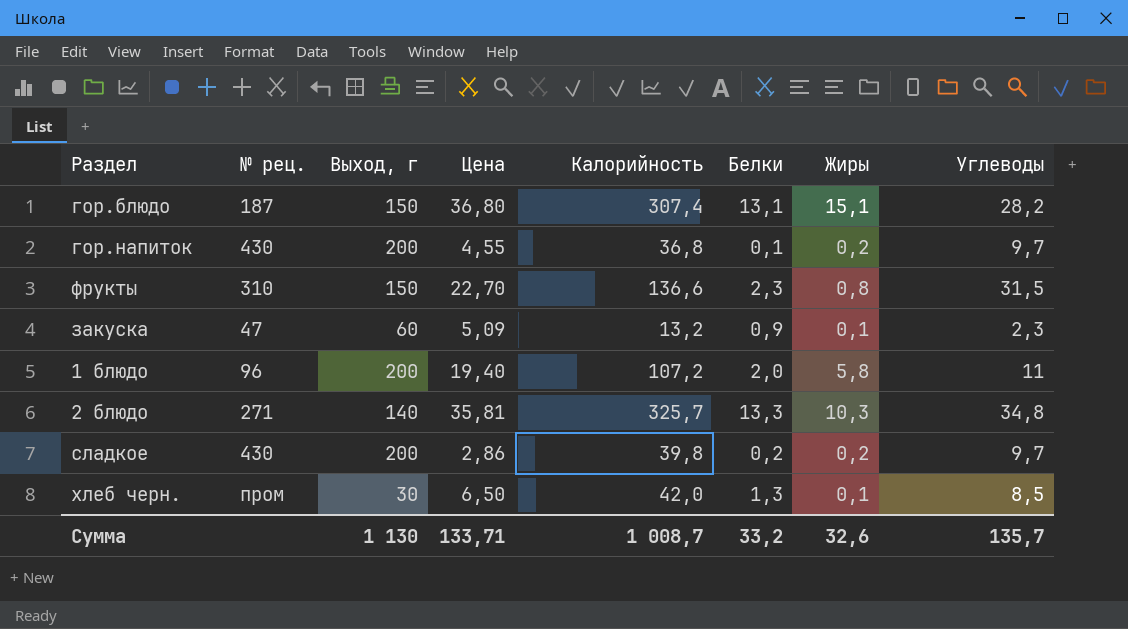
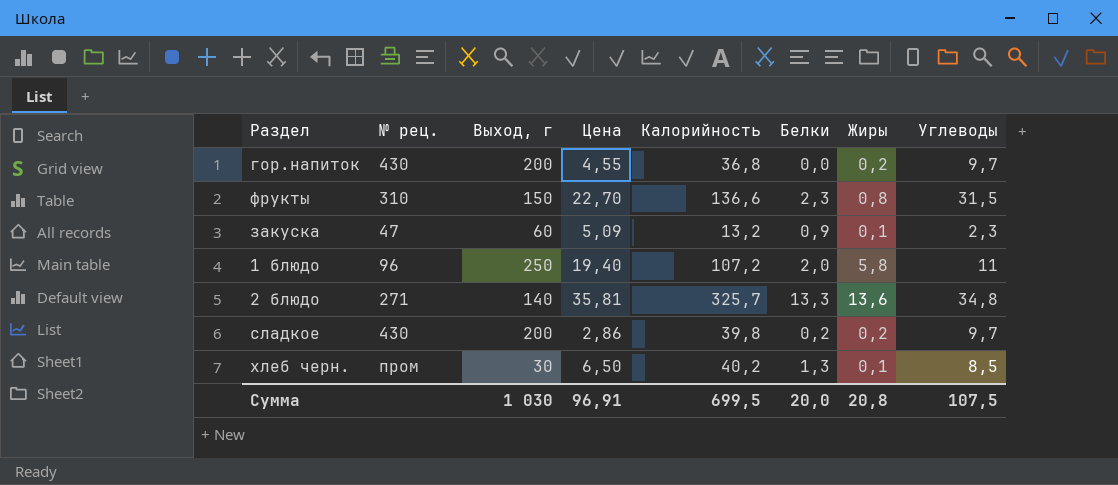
row гор.блюдо: 187 | 150 | 36,80 | 307,4 | 13,1 | 15,1 | 28,2 -> none
гор.напиток | Белки: 0,1 -> 0,0
1 блюдо | Выход, г: 200 -> 250
2 блюдо | Жиры: 10,3 -> 13,6
хлеб черн. | Калорийность: 42,0 -> 40,2
Сумма | Выход, г: 1 130 -> 1 030
Сумма | Цена: 133,71 -> 96,91
Сумма | Калорийность: 1 008,7 -> 699,5
Сумма | Белки: 33,2 -> 20,0
Сумма | Жиры: 32,6 -> 20,8
Сумма | Углеводы: 135,7 -> 107,5

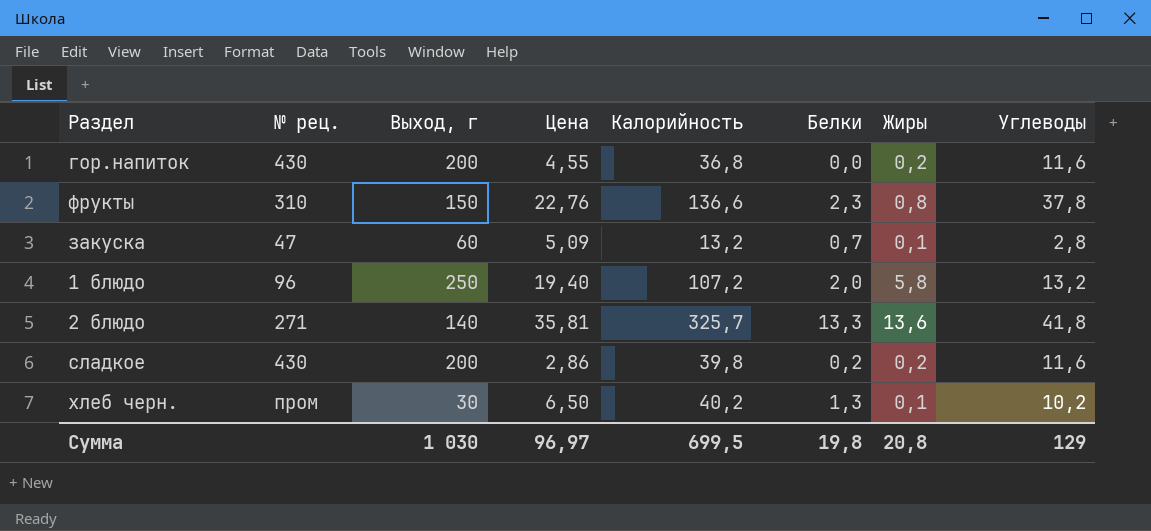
гор.напиток | Углеводы: 9,7 -> 11,6
фрукты | Цена: 22,70 -> 22,76
фрукты | Углеводы: 31,5 -> 37,8
закуска | Белки: 0,9 -> 0,7
закуска | Углеводы: 2,3 -> 2,8
1 блюдо | Углеводы: 11 -> 13,2
2 блюдо | Углеводы: 34,8 -> 41,8
сладкое | Углеводы: 9,7 -> 11,6
хлеб черн. | Углеводы: 8,5 -> 10,2
Сумма | Цена: 96,91 -> 96,97
Сумма | Белки: 20,0 -> 19,8
Сумма | Углеводы: 107,5 -> 129

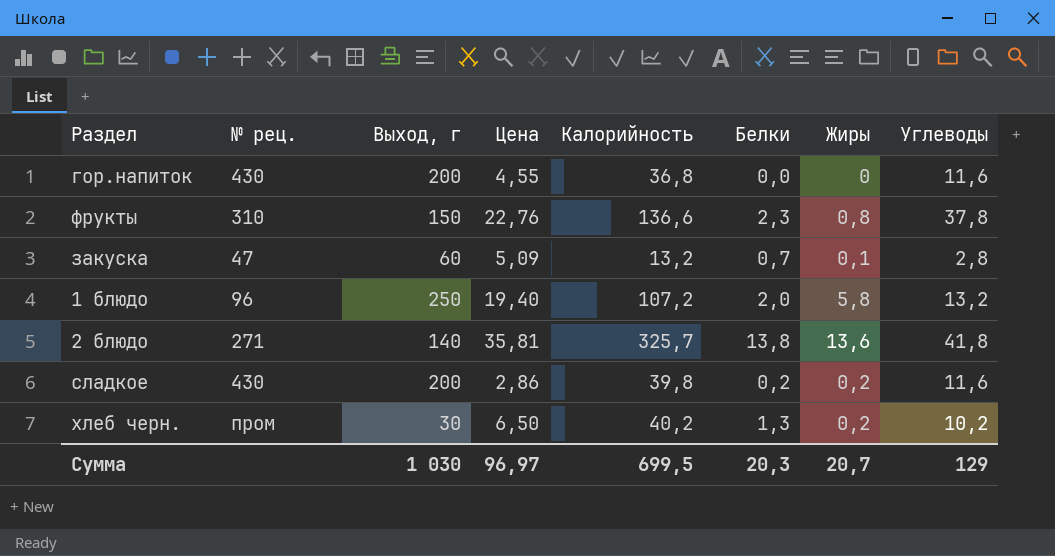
гор.напиток | Жиры: 0,2 -> 0
2 блюдо | Белки: 13,3 -> 13,8
хлеб черн. | Жиры: 0,1 -> 0,2
Сумма | Белки: 19,8 -> 20,3
Сумма | Жиры: 20,8 -> 20,7

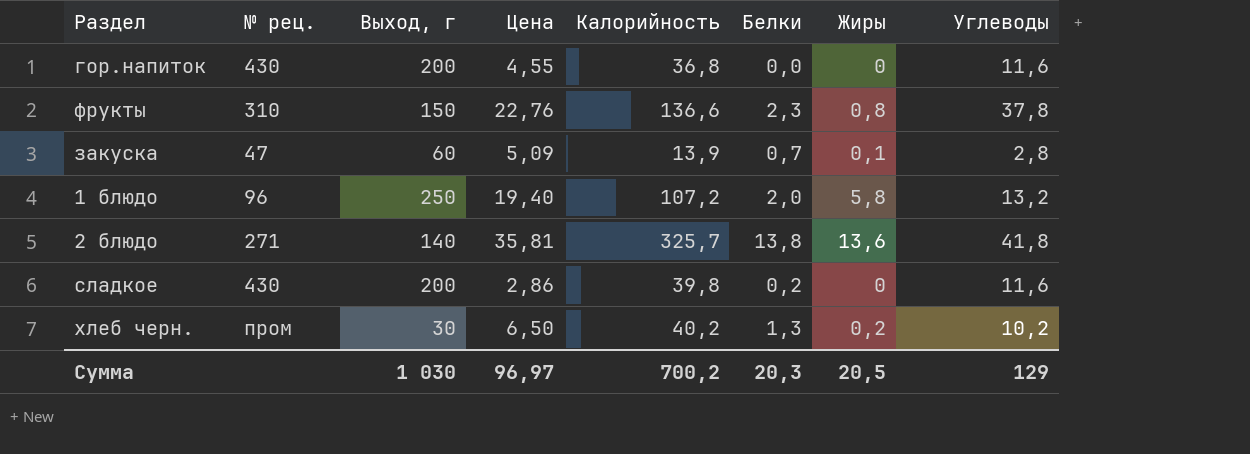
закуска | Калорийность: 13,2 -> 13,9
сладкое | Жиры: 0,2 -> 0
Сумма | Калорийность: 699,5 -> 700,2
Сумма | Жиры: 20,7 -> 20,5

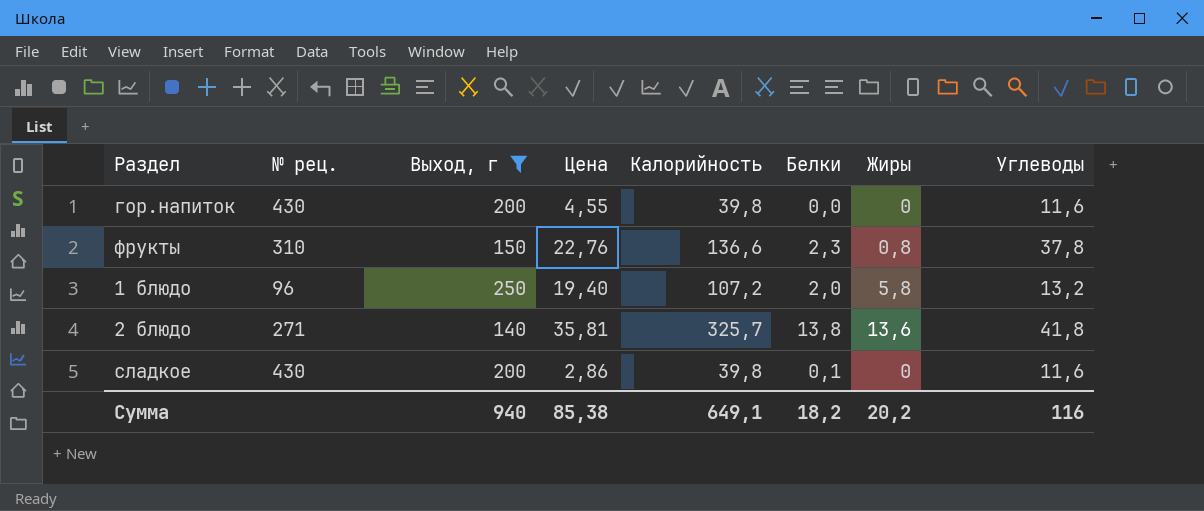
filter: none -> Выход, г >= 140
гор.напиток | Калорийность: 36,8 -> 39,8
сладкое | Белки: 0,2 -> 0,1
Сумма | Выход, г: 1 030 -> 940
Сумма | Цена: 96,97 -> 85,38
Сумма | Калорийность: 700,2 -> 649,1
Сумма | Белки: 20,3 -> 18,2
Сумма | Жиры: 20,5 -> 20,2
Сумма | Углеводы: 129 -> 116

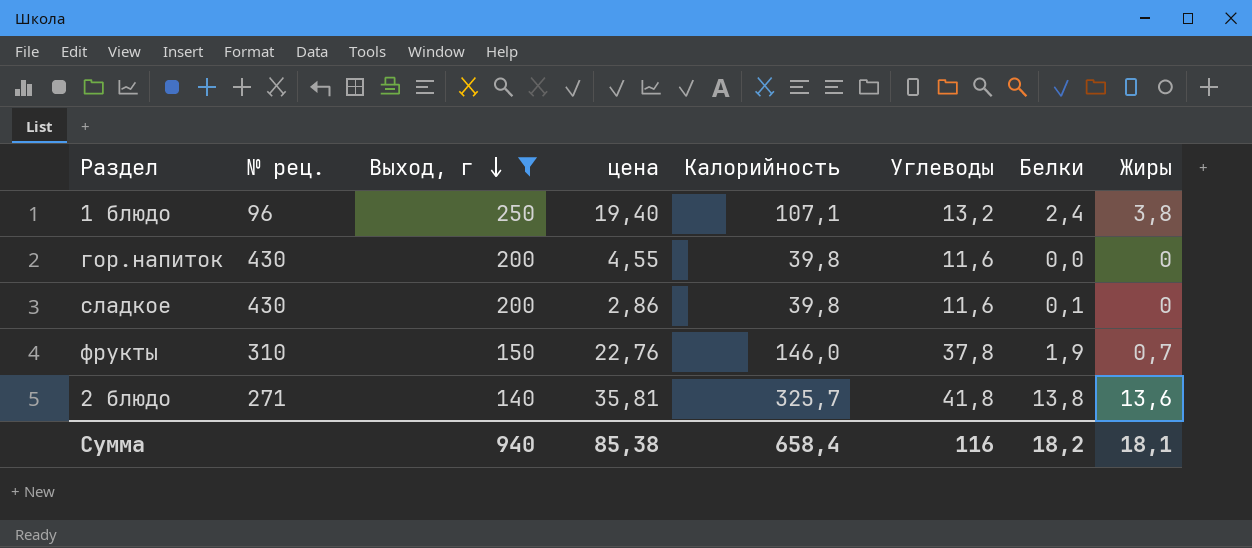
row order: none -> Выход, г descending
column name: Цена -> цена
column Углеводы | position: 8 -> 6
1 блюдо | Калорийность: 107,2 -> 107,1
1 блюдо | Белки: 2,0 -> 2,4
1 блюдо | Жиры: 5,8 -> 3,8
фрукты | Калорийность: 136,6 -> 146,0
фрукты | Белки: 2,3 -> 1,9
фрукты | Жиры: 0,8 -> 0,7
Сумма | Калорийность: 649,1 -> 658,4
Сумма | Жиры: 20,2 -> 18,1

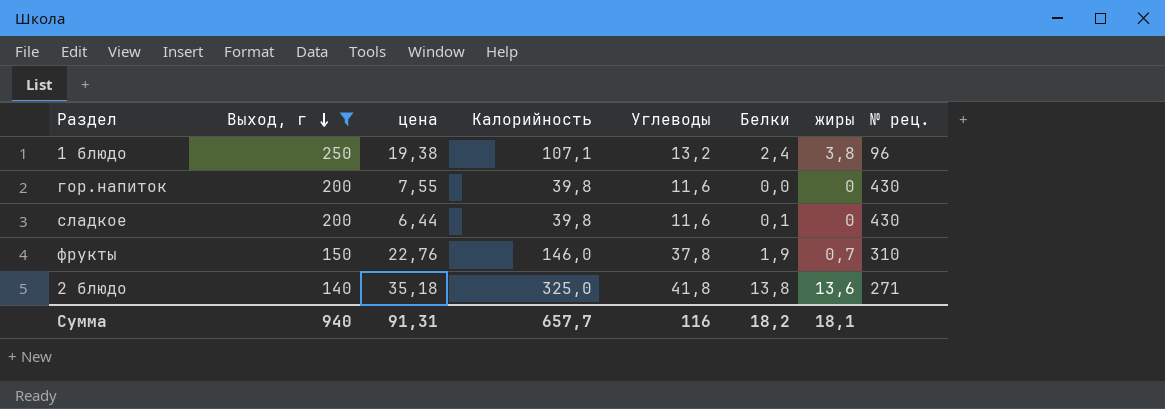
column name: Жиры -> жиры
column № рец. | position: 2 -> 8
1 блюдо | цена: 19,40 -> 19,38
гор.напиток | цена: 4,55 -> 7,55
сладкое | цена: 2,86 -> 6,44
2 блюдо | цена: 35,81 -> 35,18
2 блюдо | Калорийность: 325,7 -> 325,0
Сумма | цена: 85,38 -> 91,31
Сумма | Калорийность: 658,4 -> 657,7

